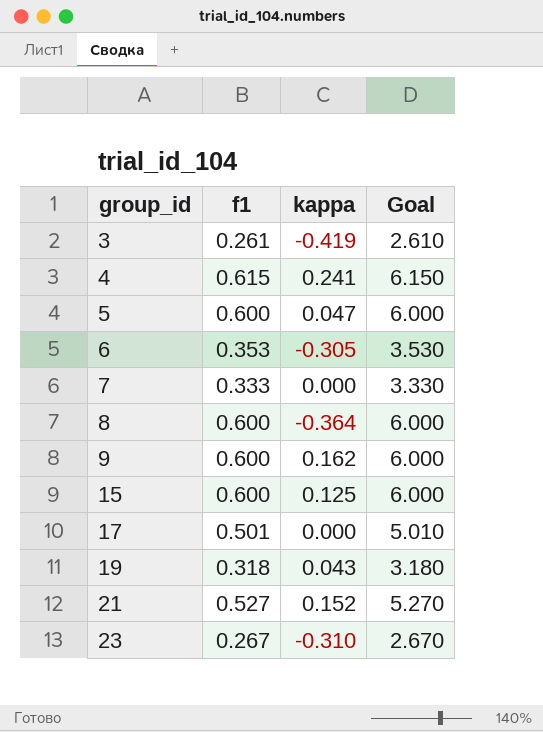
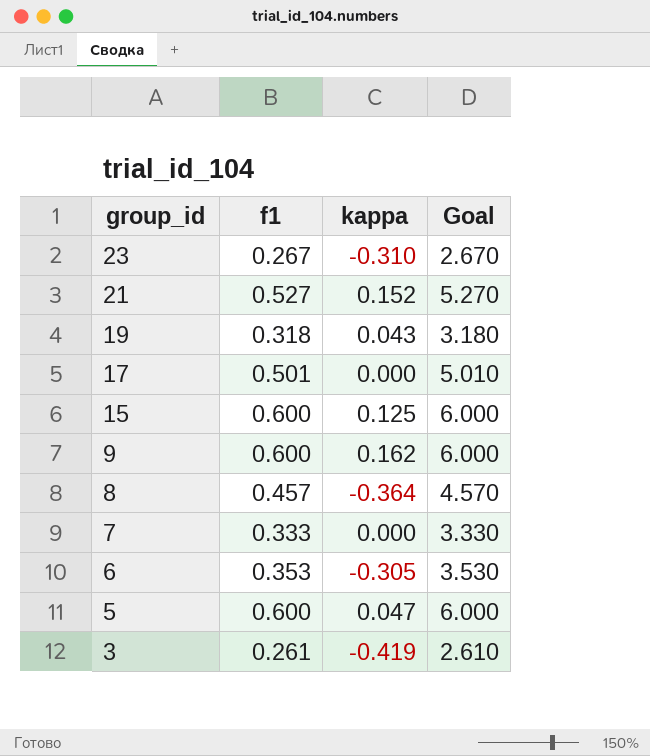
row order: group_id ascending -> group_id descending
row 4: 0.615 | 0.241 | 6.150 -> none
8 | f1: 0.600 -> 0.457
8 | Goal: 6.000 -> 4.570

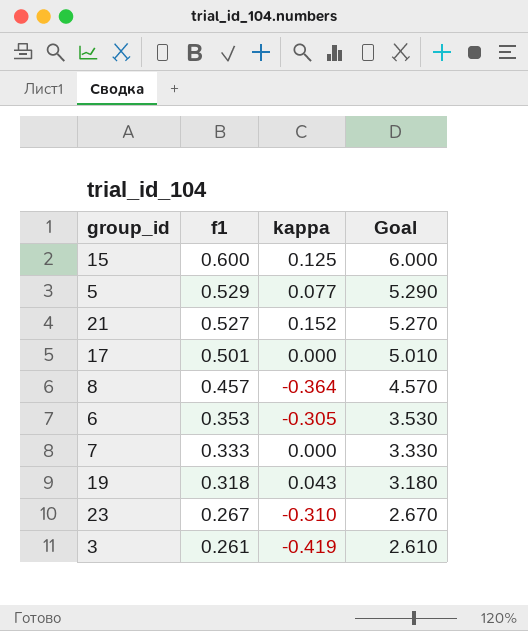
row order: group_id descending -> f1 descending
row 9: 0.600 | 0.162 | 6.000 -> none
5 | f1: 0.600 -> 0.529
5 | kappa: 0.047 -> 0.077
5 | Goal: 6.000 -> 5.290

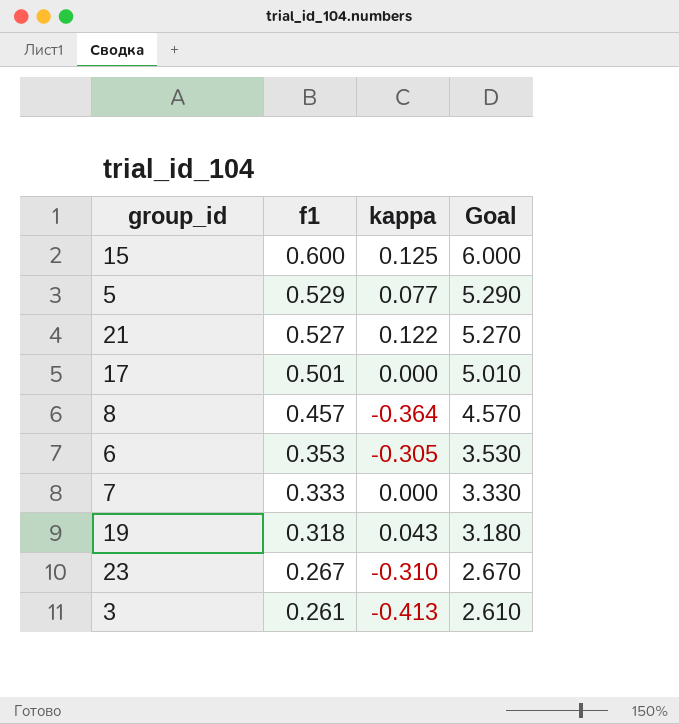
21 | kappa: 0.152 -> 0.122
3 | kappa: -0.419 -> -0.413

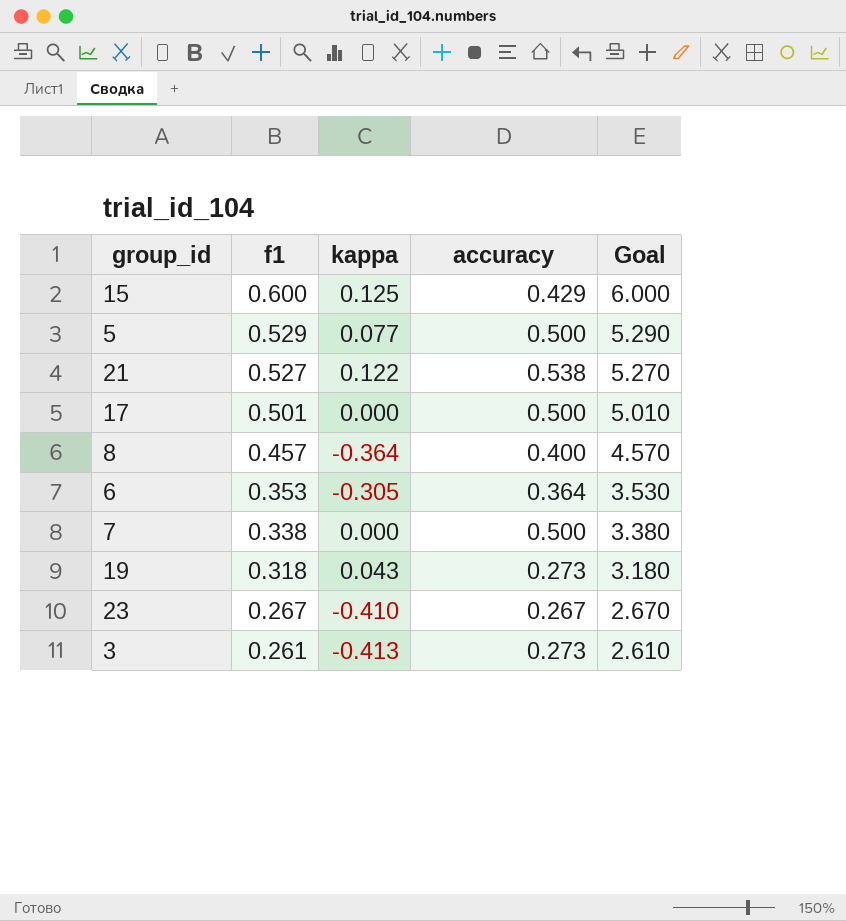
column accuracy | position: none -> 4
7 | f1: 0.333 -> 0.338
7 | Goal: 3.330 -> 3.380
23 | kappa: -0.310 -> -0.410

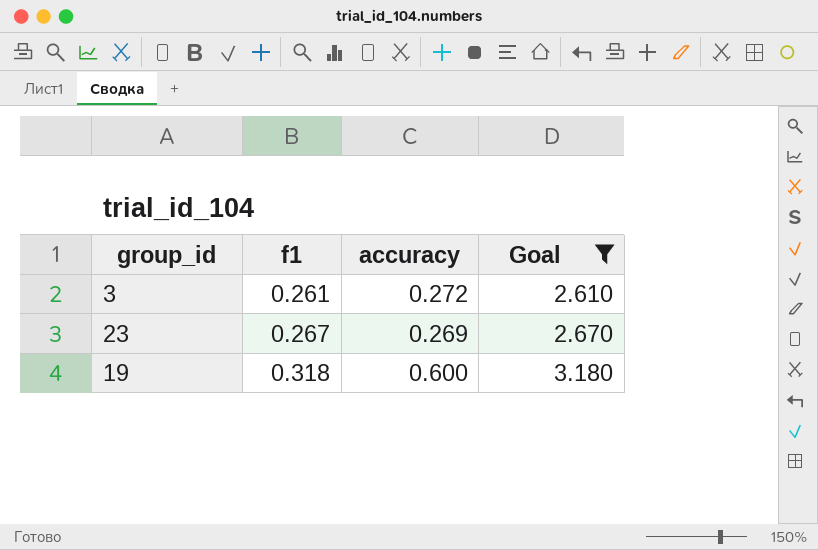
filter: none -> Goal <= 3.180
row order: f1 descending -> f1 ascending
column kappa | position: 3 -> none
3 | accuracy: 0.273 -> 0.272
23 | accuracy: 0.267 -> 0.269
19 | accuracy: 0.273 -> 0.600

